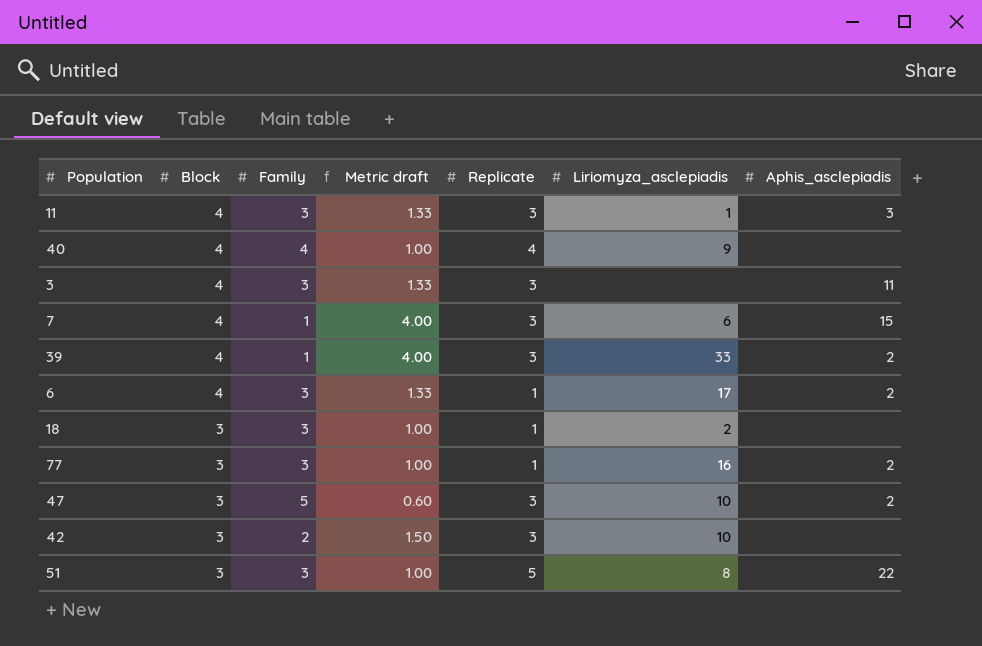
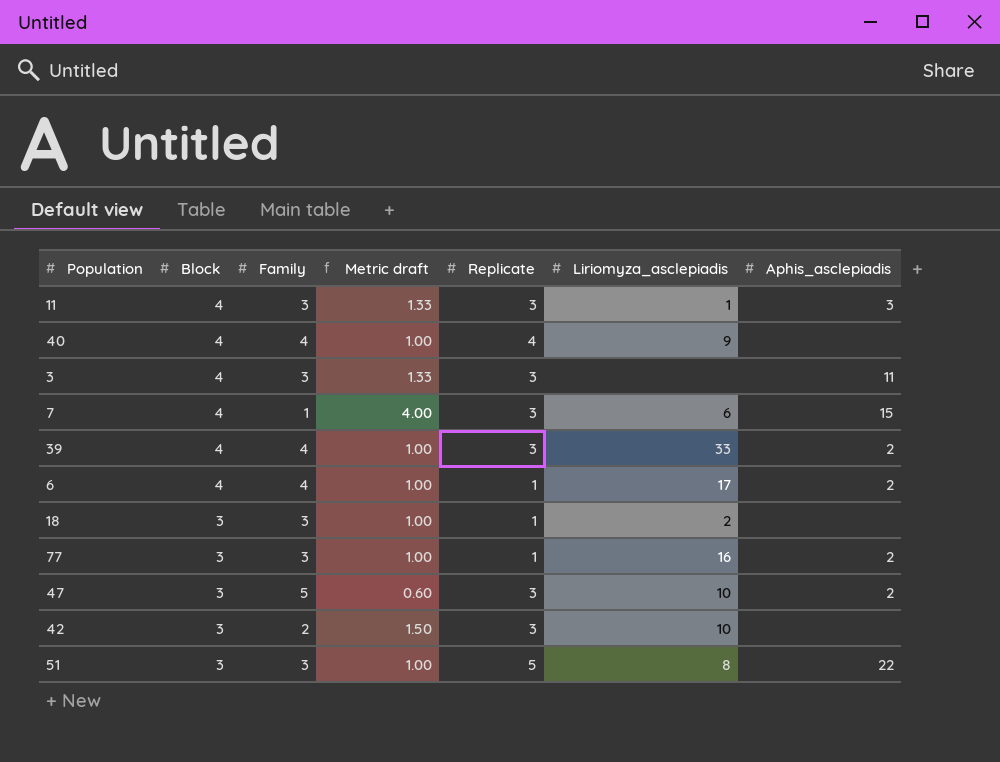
39 | Family: 1 -> 4
39 | Metric draft: 4.00 -> 1.00
6 | Family: 3 -> 4
6 | Metric draft: 1.33 -> 1.00

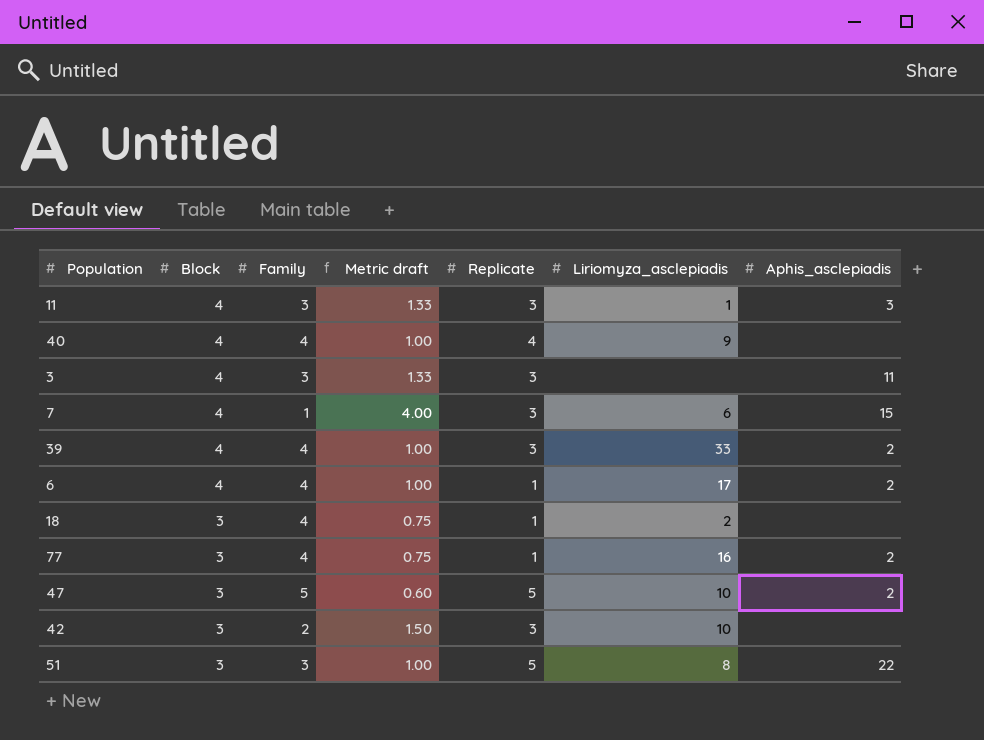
18 | Family: 3 -> 4
18 | Metric draft: 1.00 -> 0.75
77 | Family: 3 -> 4
77 | Metric draft: 1.00 -> 0.75
47 | Replicate: 3 -> 5

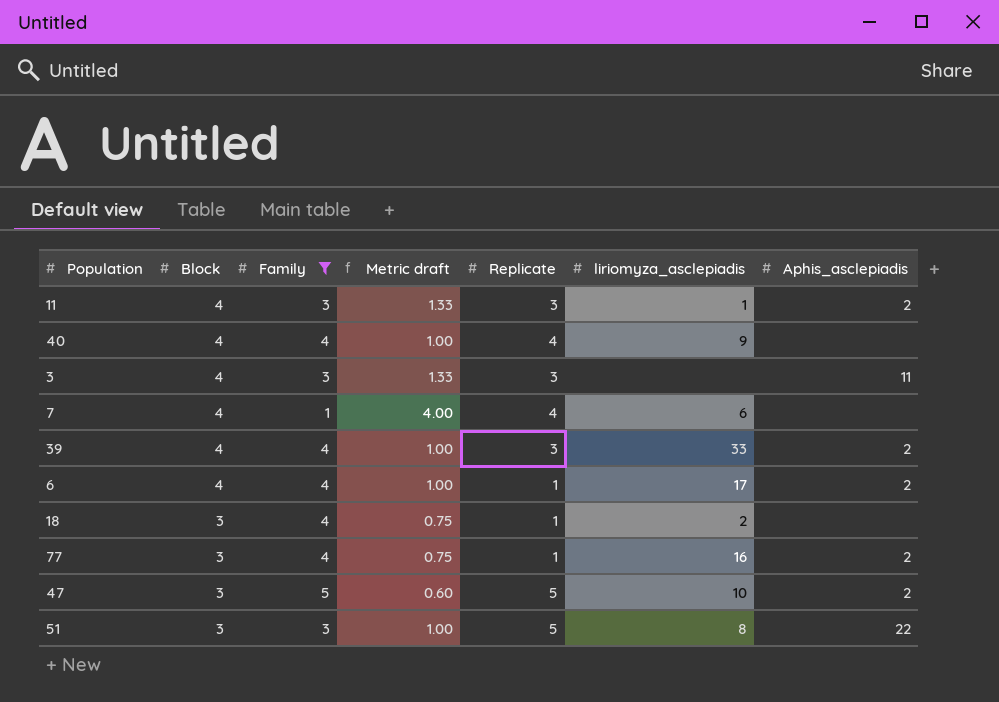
filter: none -> Family != 2
column name: Liriomyza_asclepiadis -> liriomyza_asclepiadis
11 | Aphis_asclepiadis: 3 -> 2
7 | Replicate: 3 -> 4
7 | Aphis_asclepiadis: 15 -> none

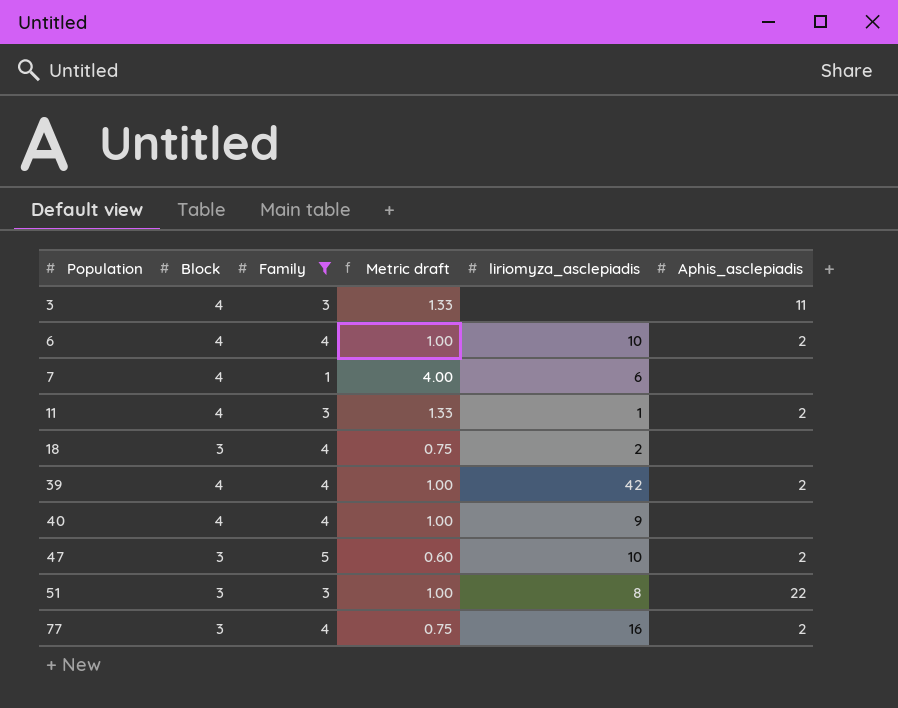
row order: Block descending -> Population ascending
column Replicate | position: 5 -> none
6 | liriomyza_asclepiadis: 17 -> 10
39 | liriomyza_asclepiadis: 33 -> 42

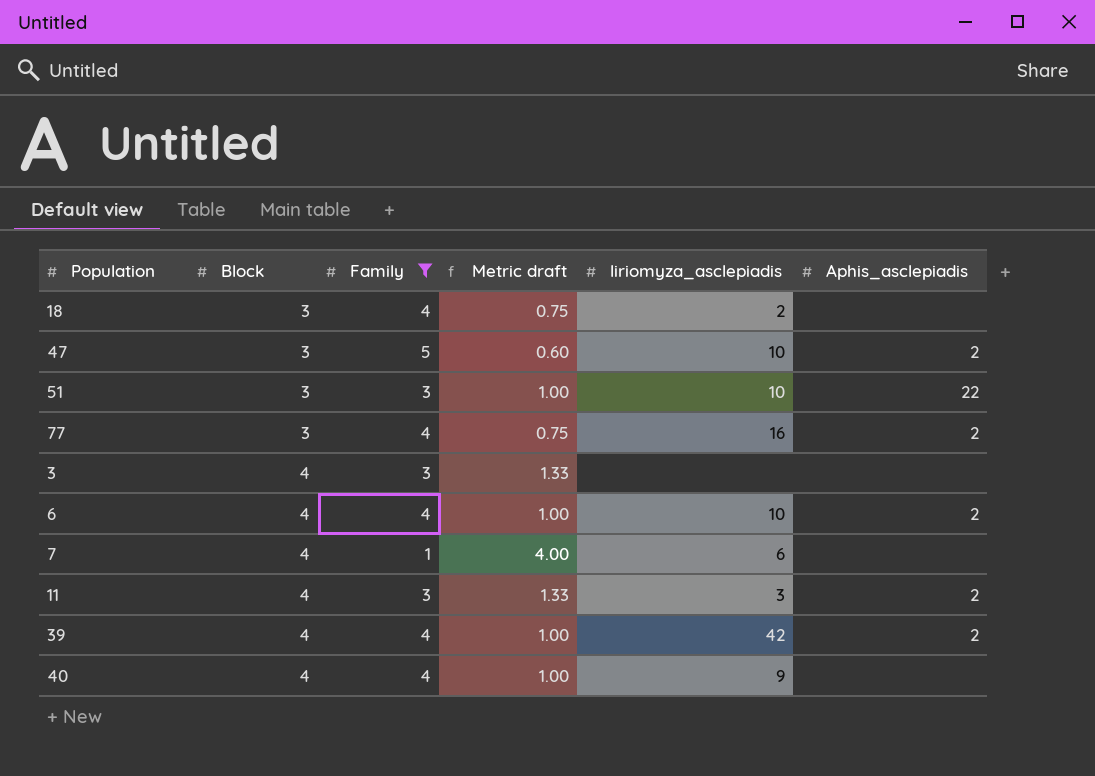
row order: Population ascending -> Block ascending
51 | liriomyza_asclepiadis: 8 -> 10
3 | Aphis_asclepiadis: 11 -> none
11 | liriomyza_asclepiadis: 1 -> 3

